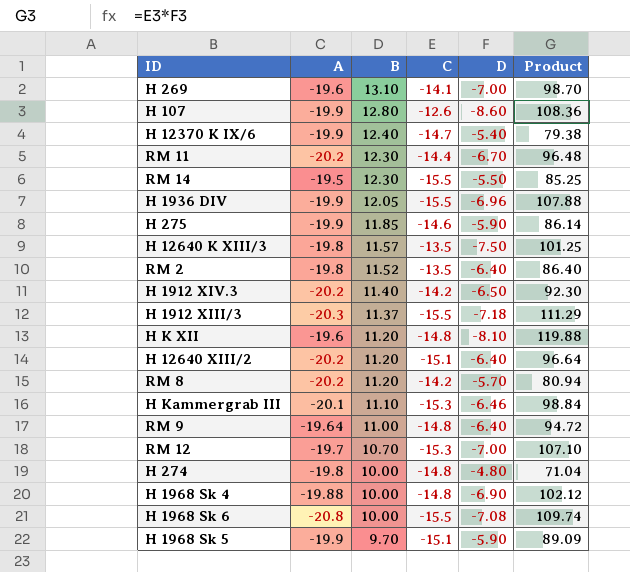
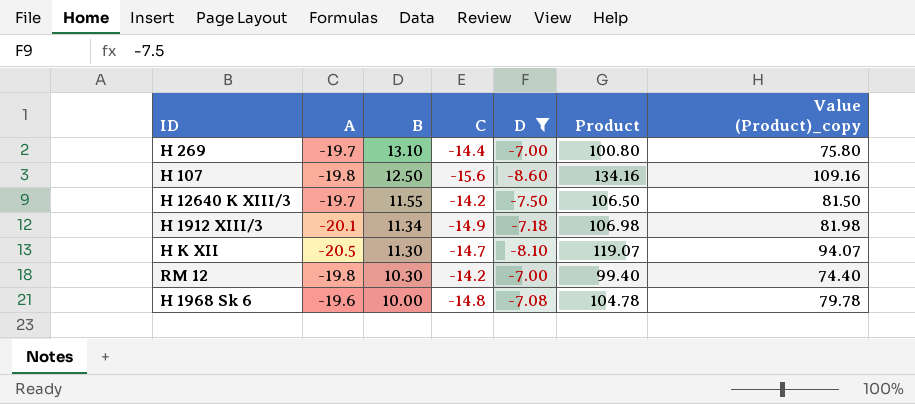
filter: none -> D <= -7.00
column Value (Product)_copy | formula: none -> [Product] - 25
H 269 | A: -19.6 -> -19.7
H 269 | C: -14.1 -> -14.4
H 269 | Product: 98.70 -> 100.80
H 107 | A: -19.9 -> -19.8
H 107 | B: 12.80 -> 12.50
H 107 | C: -12.6 -> -15.6
H 107 | Product: 108.36 -> 134.16
H 12640 K XIII/3 | A: -19.8 -> -19.7
H 12640 K XIII/3 | B: 11.57 -> 11.55
H 12640 K XIII/3 | C: -13.5 -> -14.2
H 12640 K XIII/3 | Product: 101.25 -> 106.50
H 1912 XIII/3 | A: -20.3 -> -20.1
H 1912 XIII/3 | B: 11.37 -> 11.34
H 1912 XIII/3 | C: -15.5 -> -14.9
H 1912 XIII/3 | Product: 111.29 -> 106.98
H K XII | A: -19.6 -> -20.5
H K XII | B: 11.20 -> 11.30
H K XII | C: -14.8 -> -14.7
H K XII | Product: 119.88 -> 119.07
RM 12 | A: -19.7 -> -19.8
RM 12 | B: 10.70 -> 10.30
RM 12 | C: -15.3 -> -14.2
RM 12 | Product: 107.10 -> 99.40
H 1968 Sk 6 | A: -20.8 -> -19.6
H 1968 Sk 6 | C: -15.5 -> -14.8
H 1968 Sk 6 | Product: 109.74 -> 104.78

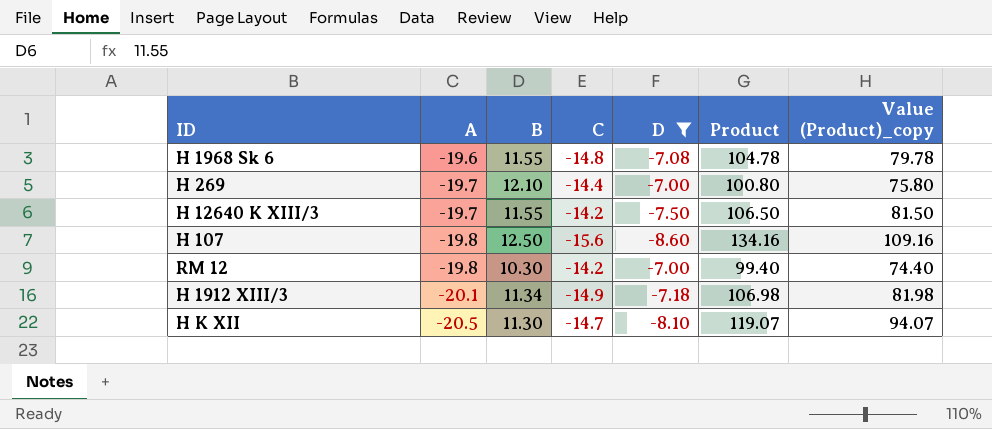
row order: B descending -> A descending
H 1968 Sk 6 | B: 10.00 -> 11.55
H 269 | B: 13.10 -> 12.10

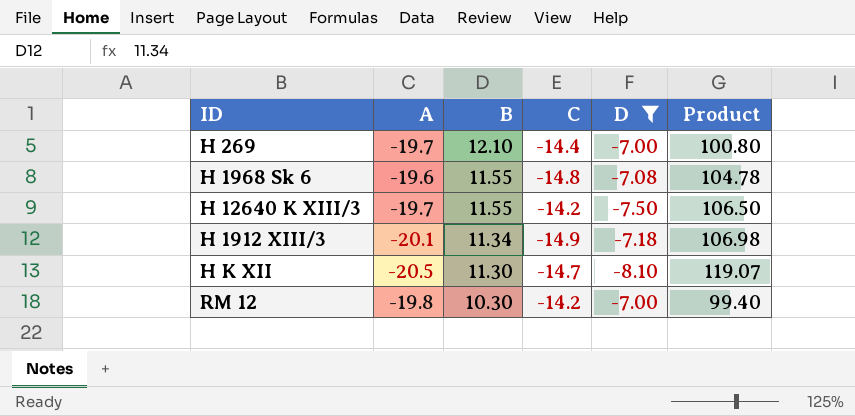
row order: A descending -> B descending
column Value (Product)_copy | formula: [Product] - 25 -> none
row H 107: -19.8 | 12.50 | -15.6 | -8.60 | 134.16 | 109.16 -> none

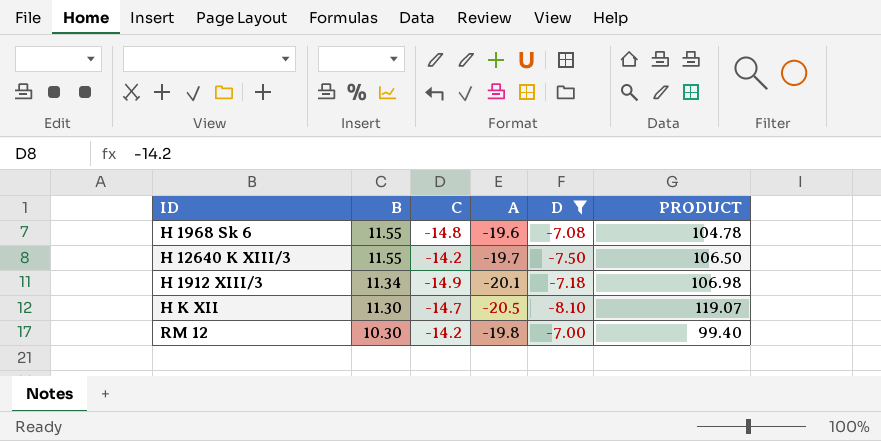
column A | position: 2 -> 4
column name: Product -> PRODUCT
row H 269: -19.7 | 12.10 | -14.4 | -7.00 | 100.80 -> none

